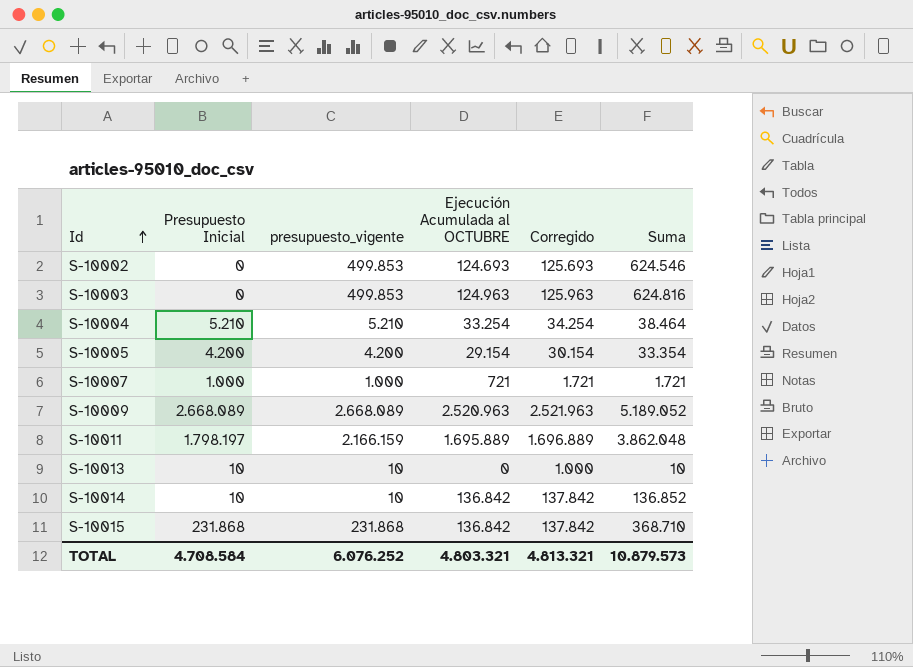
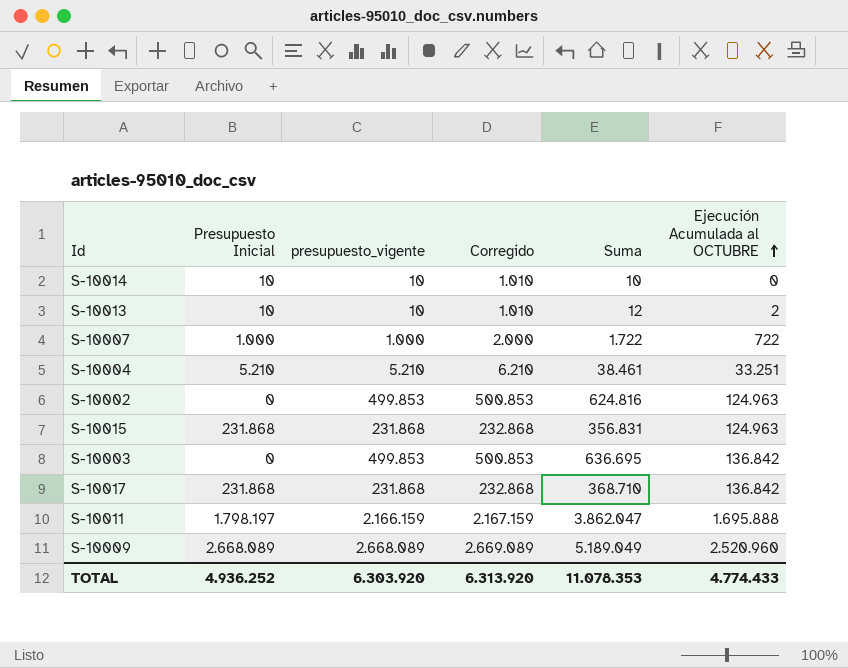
row order: Id ascending -> Ejecución Acumulada al OCTUBRE ascending
column Corregido | formula: [Ejecución Acumulada al OCTUBRE] + 1000 -> [presupuesto_vigente] + 1000
column Ejecución Acumulada al OCTUBRE | position: 4 -> 6
row S-10005: 4.200 | 4.200 | 29.154 | 30.154 | 33.354 -> none
S-10014 | Suma: 136.852 -> 10
S-10014 | Ejecución Acumulada al OCTUBRE: 136.842 -> 0
S-10013 | Suma: 10 -> 12
S-10013 | Ejecución Acumulada al OCTUBRE: 0 -> 2
S-10007 | Suma: 1.721 -> 1.722
S-10007 | Ejecución Acumulada al OCTUBRE: 721 -> 722
S-10004 | Suma: 38.464 -> 38.461
S-10004 | Ejecución Acumulada al OCTUBRE: 33.254 -> 33.251
S-10002 | Suma: 624.546 -> 624.816
S-10002 | Ejecución Acumulada al OCTUBRE: 124.693 -> 124.963
S-10015 | Suma: 368.710 -> 356.831
S-10015 | Ejecución Acumulada al OCTUBRE: 136.842 -> 124.963
S-10003 | Suma: 624.816 -> 636.695
S-10003 | Ejecución Acumulada al OCTUBRE: 124.963 -> 136.842
row S-10017: none -> 231.868 | 231.868 | 232.868 | 368.710 | 136.842
S-10011 | Suma: 3.862.048 -> 3.862.047
S-10011 | Ejecución Acumulada al OCTUBRE: 1.695.889 -> 1.695.888
S-10009 | Suma: 5.189.052 -> 5.189.049
S-10009 | Ejecución Acumulada al OCTUBRE: 2.520.963 -> 2.520.960
TOTAL | Presupuesto Inicial: 4.708.584 -> 4.936.252
TOTAL | presupuesto_vigente: 6.076.252 -> 6.303.920
TOTAL | Corregido: 4.813.321 -> 6.313.920
TOTAL | Suma: 10.879.573 -> 11.078.353
TOTAL | Ejecución Acumulada al OCTUBRE: 4.803.321 -> 4.774.433

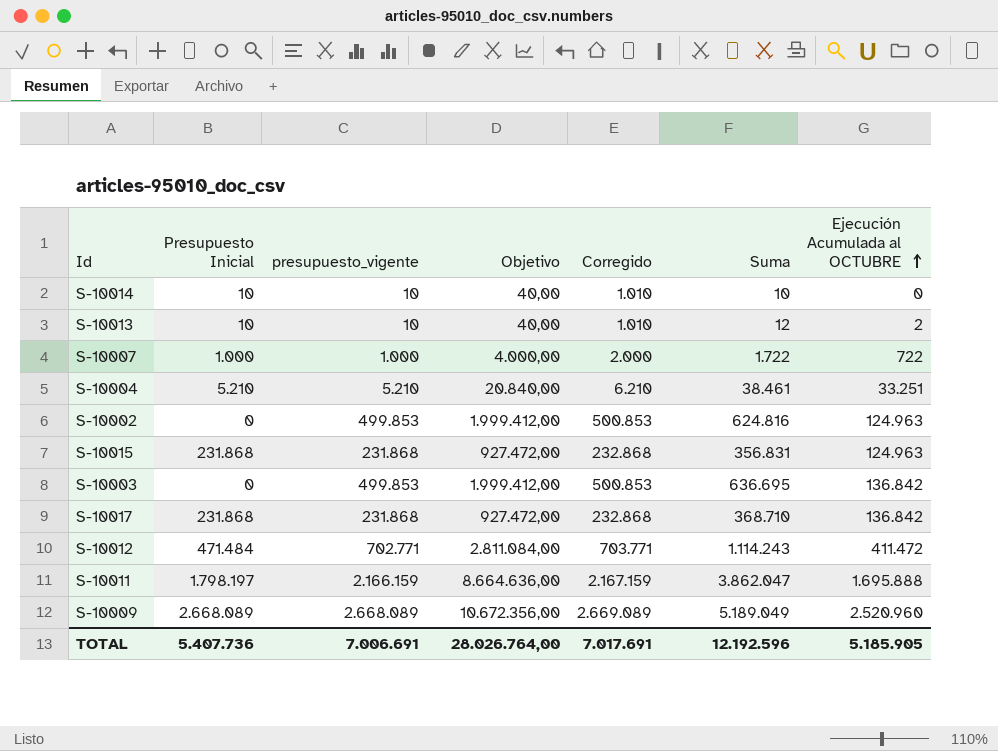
column Objetivo | formula: none -> [presupuesto_vigente] * 4
row S-10012: none -> 471.484 | 702.771 | 2.811.084,00 | 703.771 | 1.114.243 | 411.472
TOTAL | Presupuesto Inicial: 4.936.252 -> 5.407.736
TOTAL | presupuesto_vigente: 6.303.920 -> 7.006.691
TOTAL | Corregido: 6.313.920 -> 7.017.691
TOTAL | Suma: 11.078.353 -> 12.192.596
TOTAL | Ejecución Acumulada al OCTUBRE: 4.774.433 -> 5.185.905

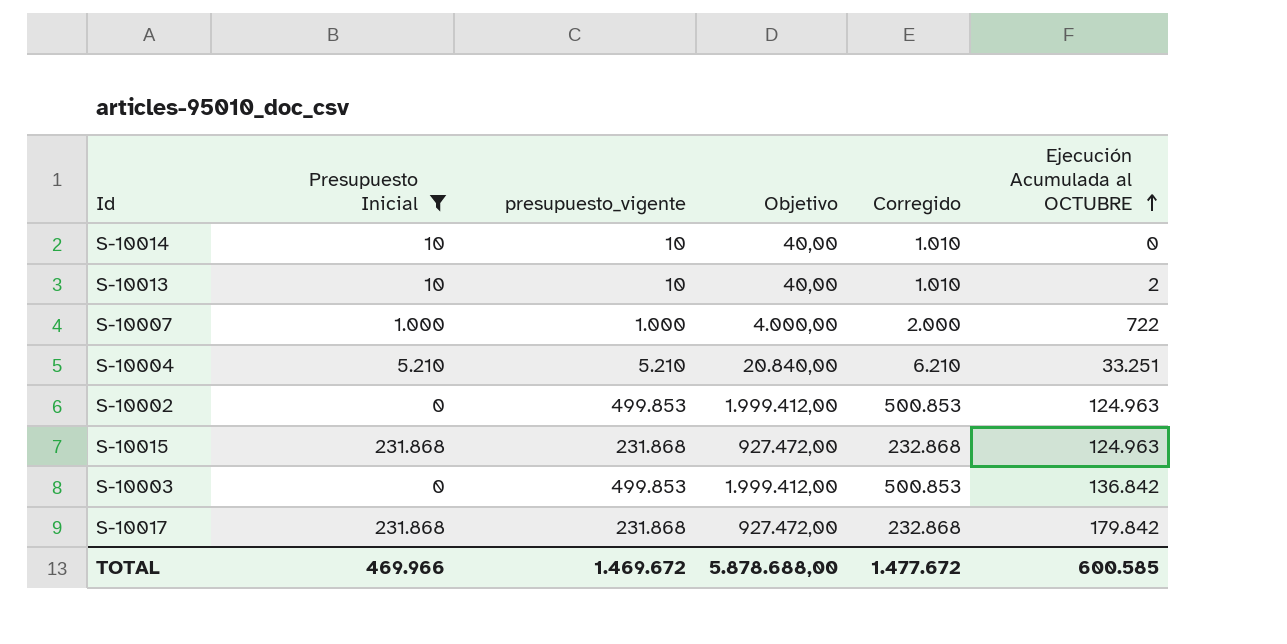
filter: none -> Presupuesto Inicial <= 231.868
column Suma | formula: [presupuesto_vigente] + [Ejecución Acumulada al OCTUBRE] -> none
S-10017 | Ejecución Acumulada al OCTUBRE: 136.842 -> 179.842
TOTAL | Presupuesto Inicial: 5.407.736 -> 469.966
TOTAL | presupuesto_vigente: 7.006.691 -> 1.469.672
TOTAL | Objetivo: 28.026.764,00 -> 5.878.688,00
TOTAL | Corregido: 7.017.691 -> 1.477.672
TOTAL | Ejecución Acumulada al OCTUBRE: 5.185.905 -> 600.585

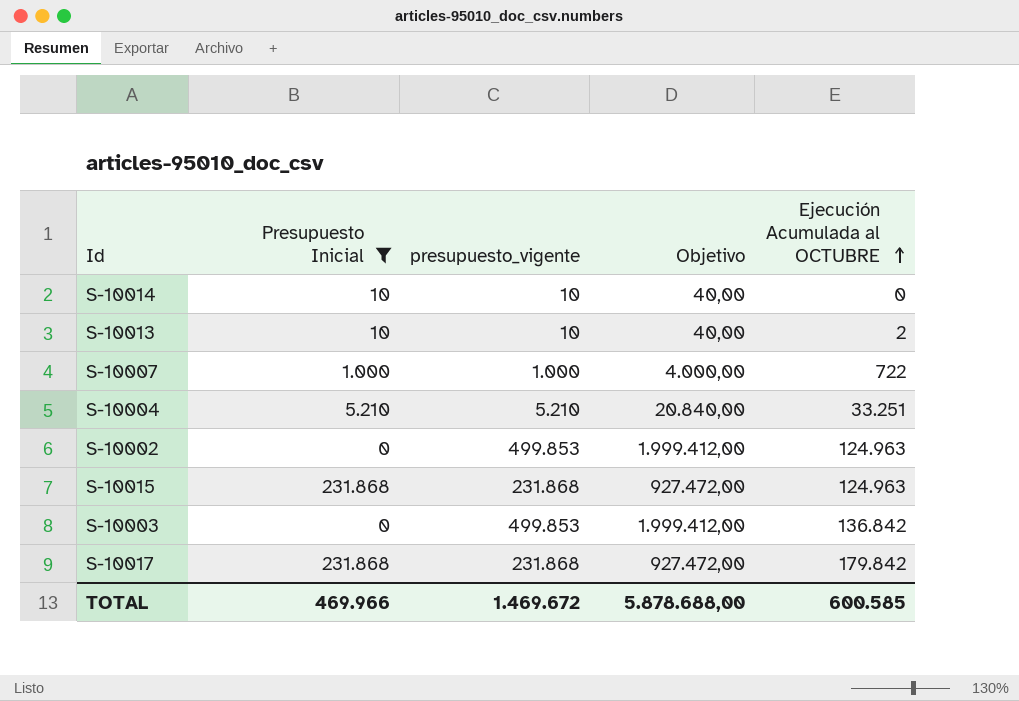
column Corregido | formula: [presupuesto_vigente] + 1000 -> none

